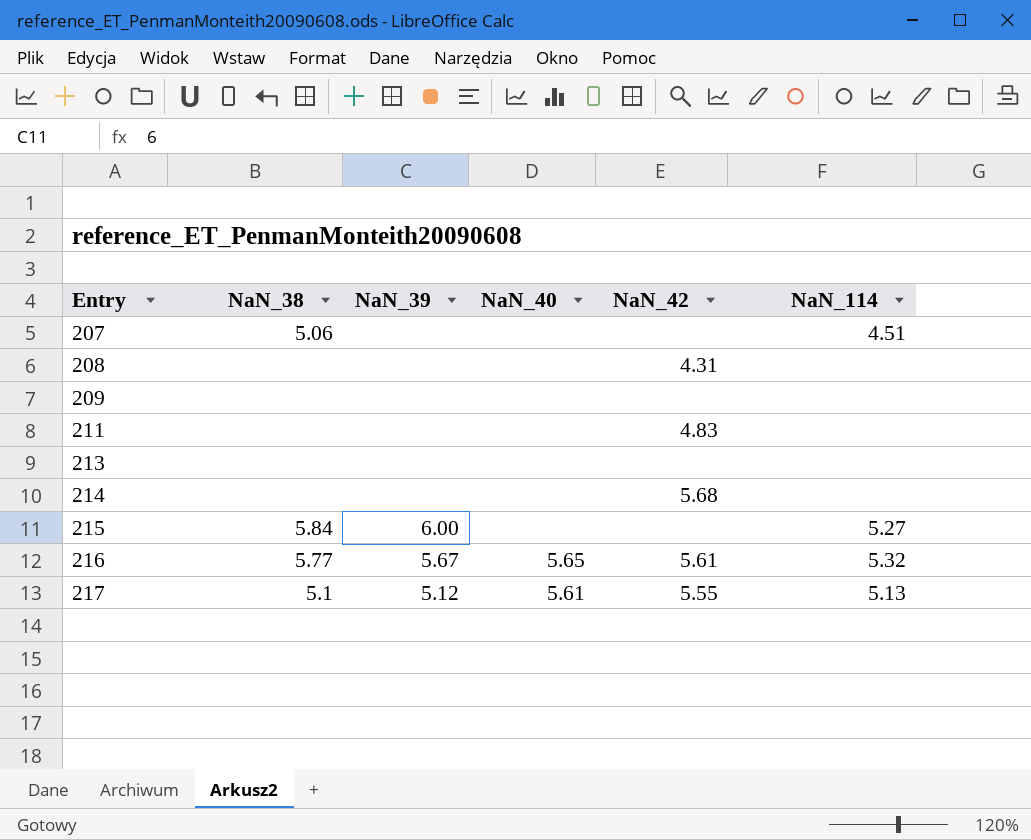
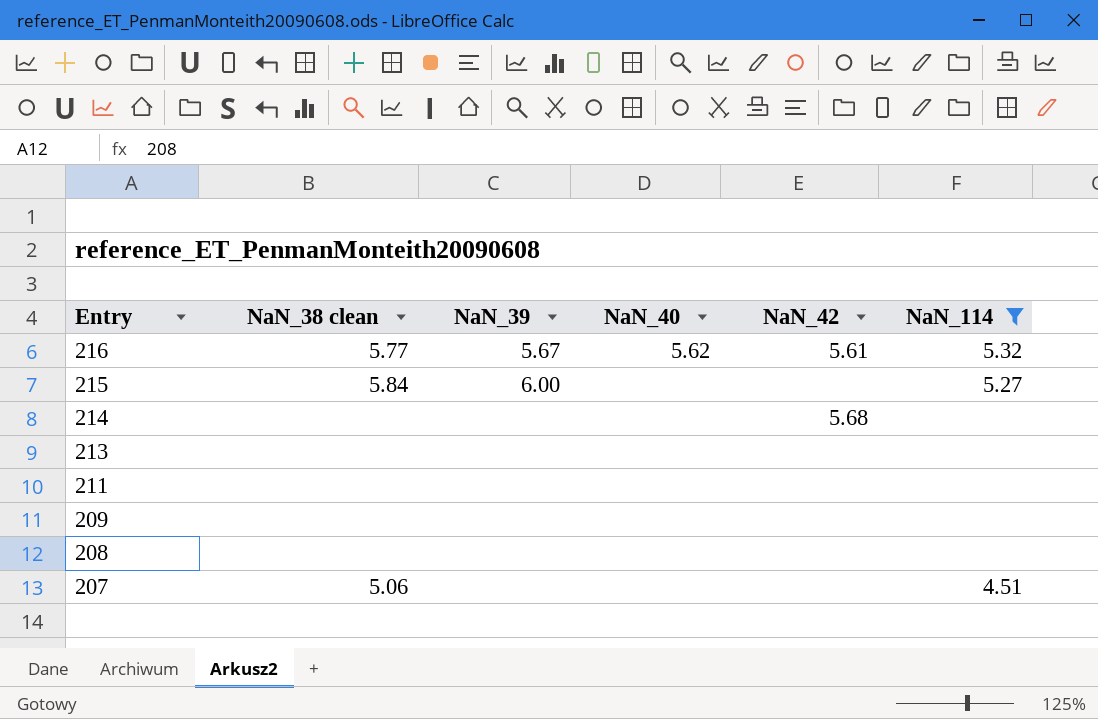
filter: none -> NaN_114 != 5.13
row order: Entry ascending -> Entry descending
column name: NaN_38 -> NaN_38 clean
216 | NaN_40: 5.65 -> 5.62
211 | NaN_42: 4.83 -> none
208 | NaN_42: 4.31 -> none

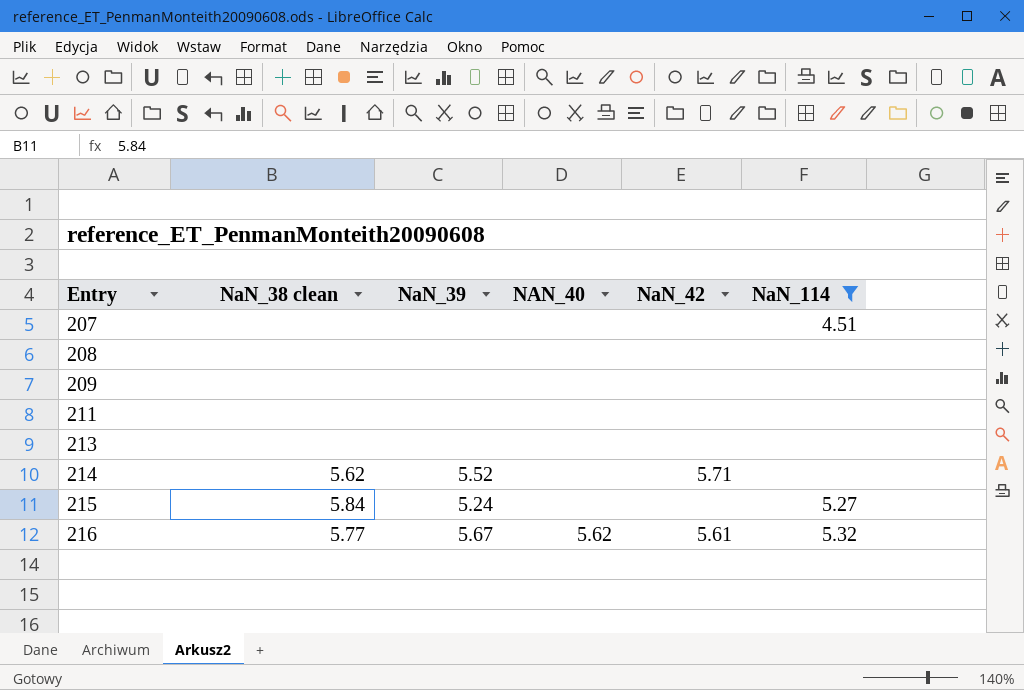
row order: Entry descending -> Entry ascending
column name: NaN_40 -> NAN_40
207 | NaN_38 clean: 5.06 -> none
214 | NaN_38 clean: none -> 5.62
214 | NaN_39: none -> 5.52
214 | NaN_42: 5.68 -> 5.71
215 | NaN_39: 6.00 -> 5.24

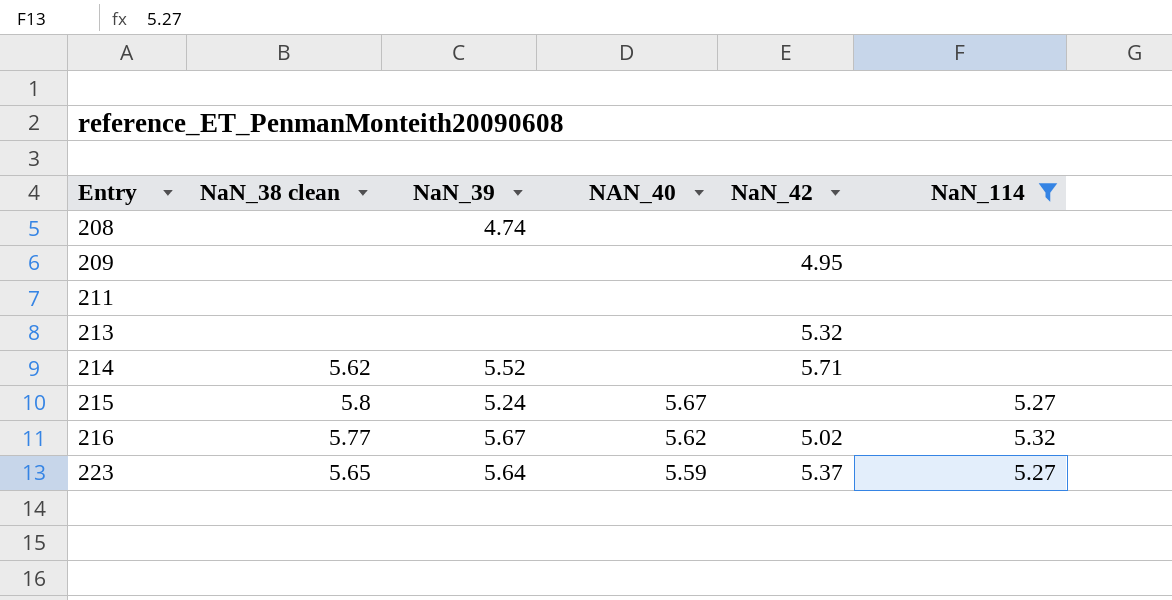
row 207: none | none | none | none | 4.51 -> none
208 | NaN_39: none -> 4.74
209 | NaN_42: none -> 4.95
213 | NaN_42: none -> 5.32
215 | NaN_38 clean: 5.84 -> 5.8
215 | NAN_40: none -> 5.67
216 | NaN_42: 5.61 -> 5.02
row 223: none -> 5.65 | 5.64 | 5.59 | 5.37 | 5.27

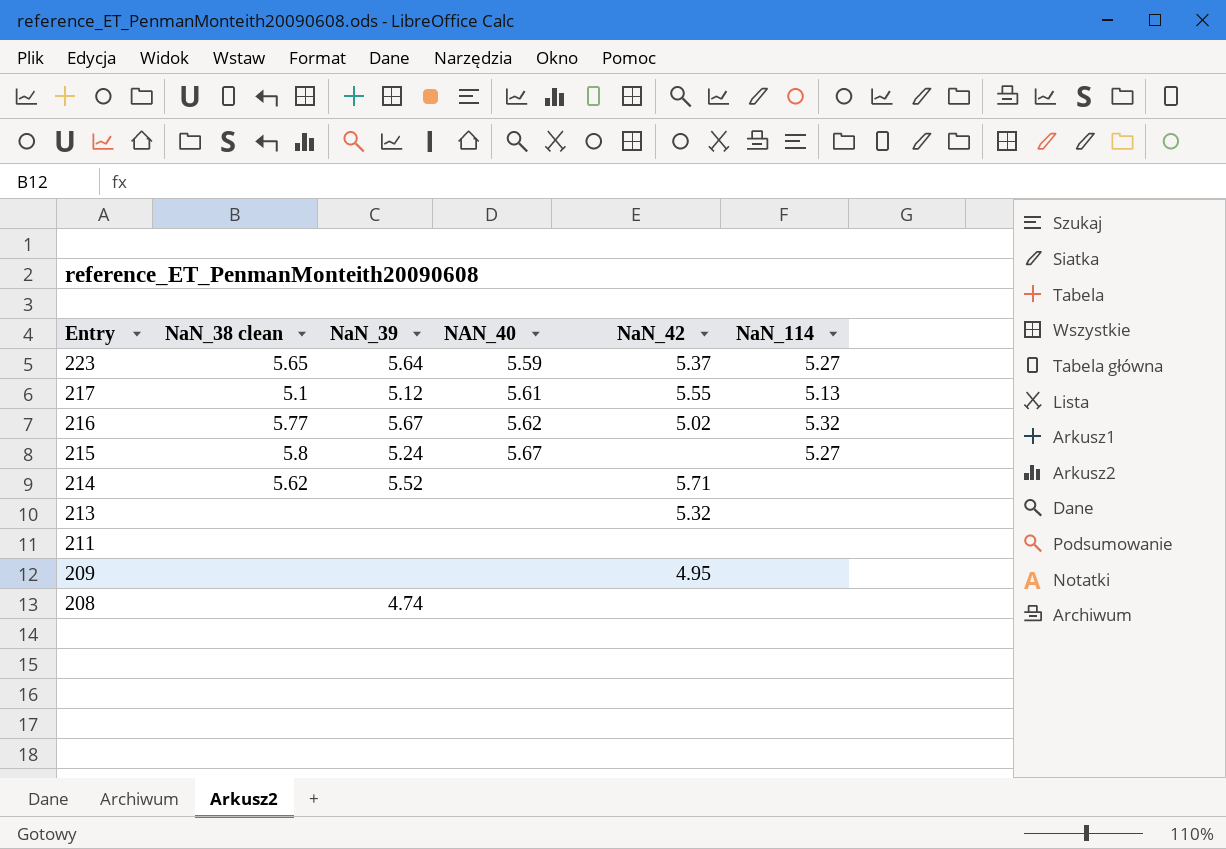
filter: NaN_114 != 5.13 -> none
row order: Entry ascending -> Entry descending

